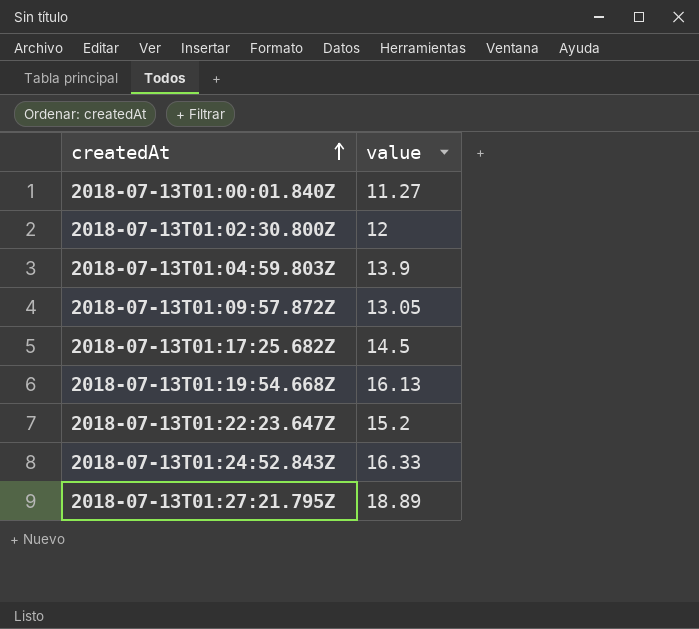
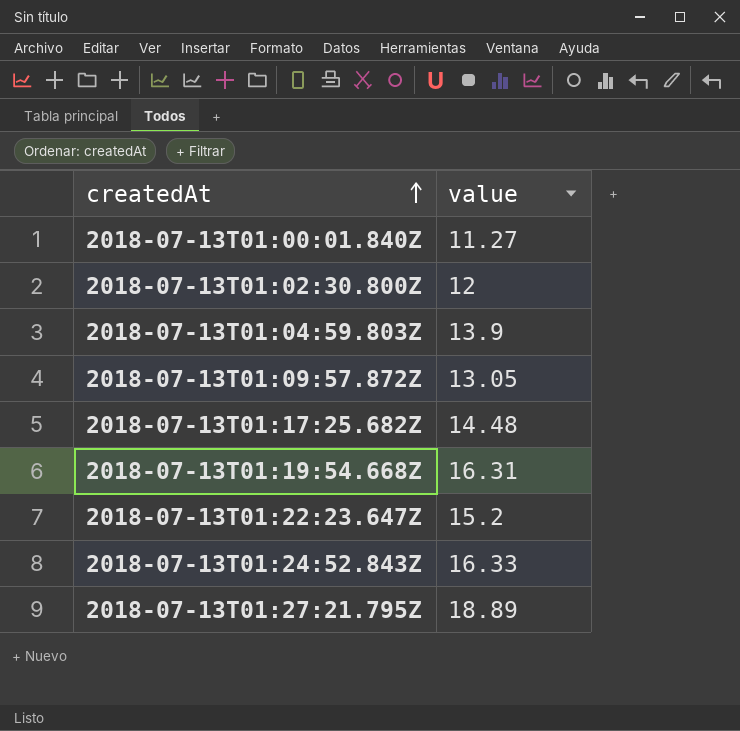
2018-07-13T01:17:25.682Z | value: 14.5 -> 14.48
2018-07-13T01:19:54.668Z | value: 16.13 -> 16.31

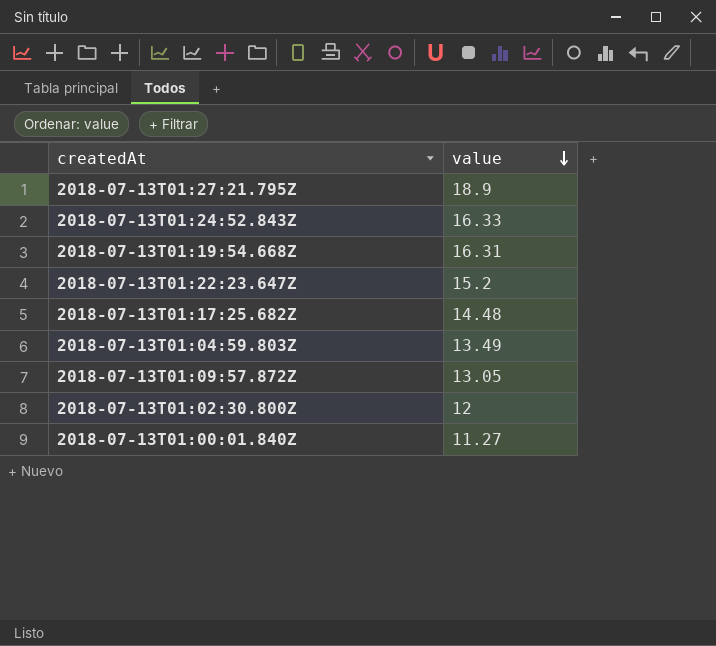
row order: createdAt ascending -> value descending
2018-07-13T01:27:21.795Z | value: 18.89 -> 18.9
2018-07-13T01:04:59.803Z | value: 13.9 -> 13.49

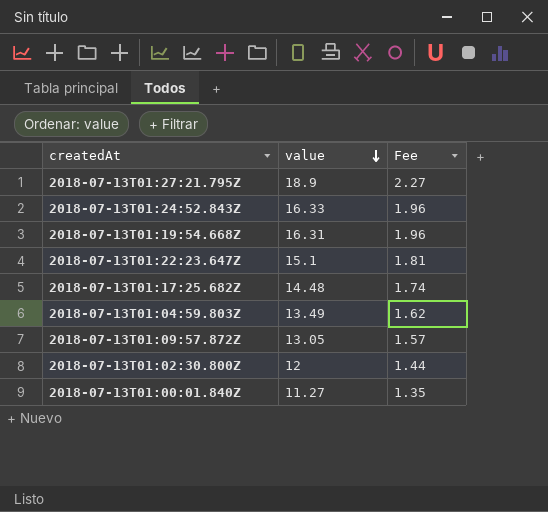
column Fee | formula: none -> [value] * 0.12
2018-07-13T01:22:23.647Z | value: 15.2 -> 15.1

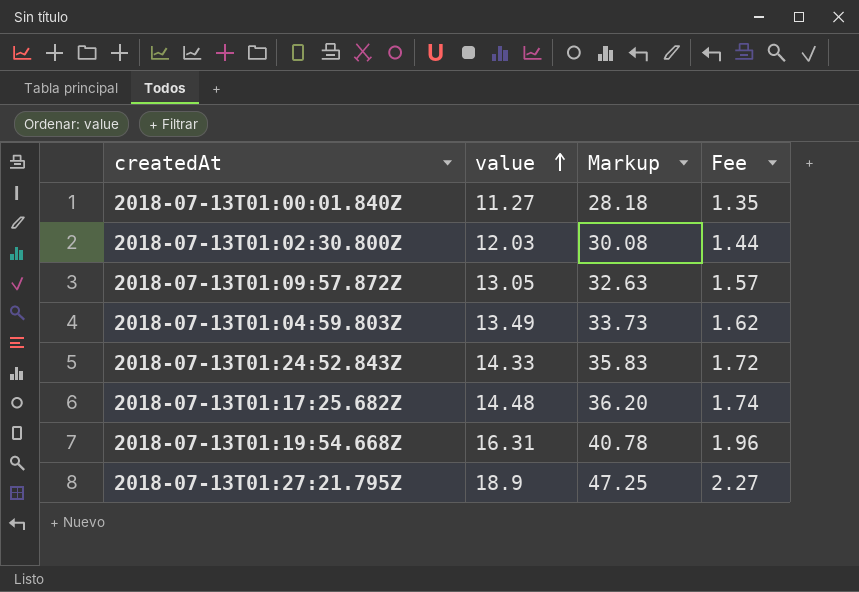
row order: value descending -> value ascending
column Markup | formula: none -> [value] * 2.5
row 2018-07-13T01:22:23.647Z: 15.1 | 1.81 -> none
2018-07-13T01:02:30.800Z | value: 12 -> 12.03
2018-07-13T01:24:52.843Z | value: 16.33 -> 14.33
2018-07-13T01:24:52.843Z | Fee: 1.96 -> 1.72

